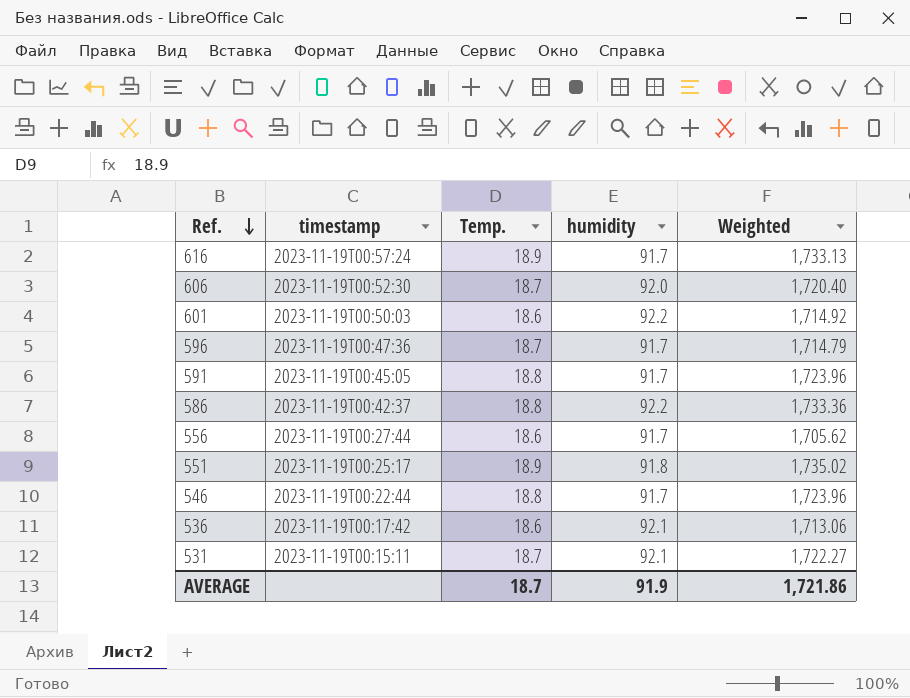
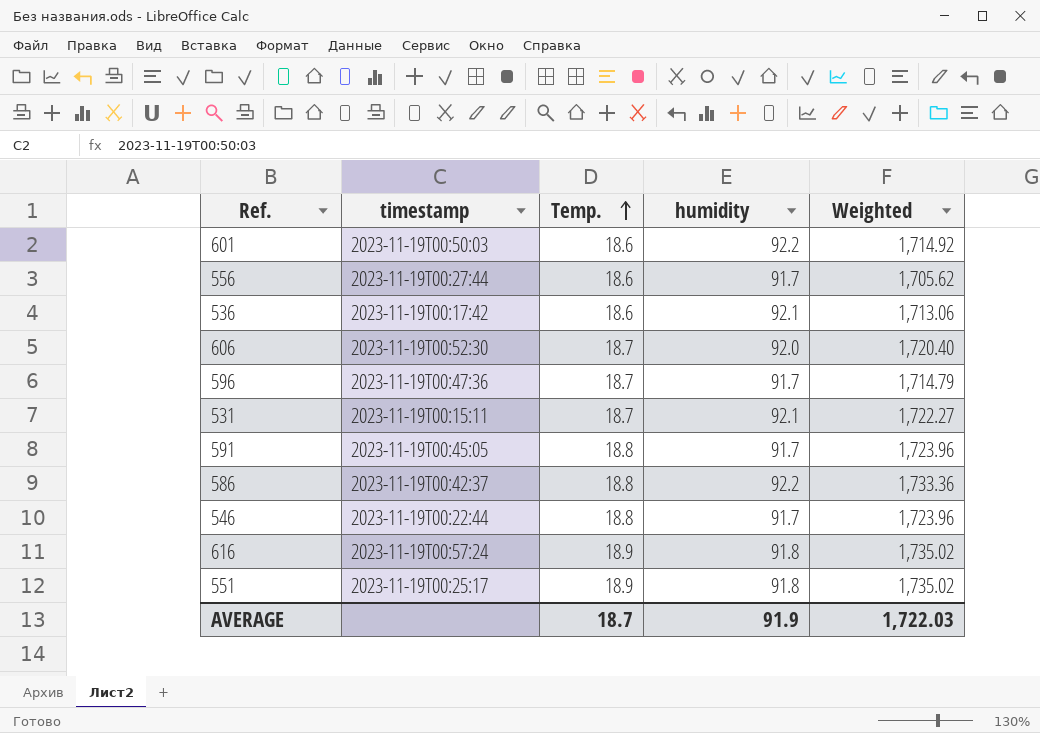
row order: Ref. descending -> Temp. ascending
616 | humidity: 91.7 -> 91.8
616 | Weighted: 1,733.13 -> 1,735.02
AVERAGE | Weighted: 1,721.86 -> 1,722.03

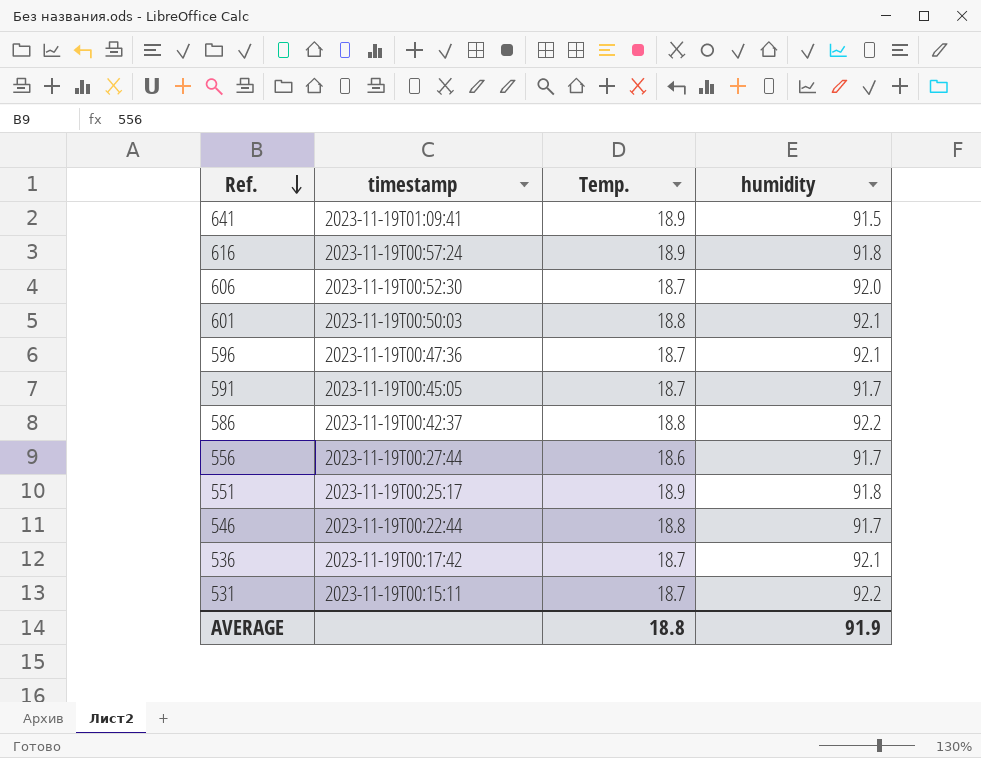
row order: Temp. ascending -> Ref. descending
column Weighted | formula: [Temp.] * [humidity] -> none
row 641: none -> 2023-11-19T01:09:41 | 18.9 | 91.5
601 | Temp.: 18.6 -> 18.8
601 | humidity: 92.2 -> 92.1
596 | humidity: 91.7 -> 92.1
591 | Temp.: 18.8 -> 18.7
536 | Temp.: 18.6 -> 18.7
531 | humidity: 92.1 -> 92.2
AVERAGE | Temp.: 18.7 -> 18.8

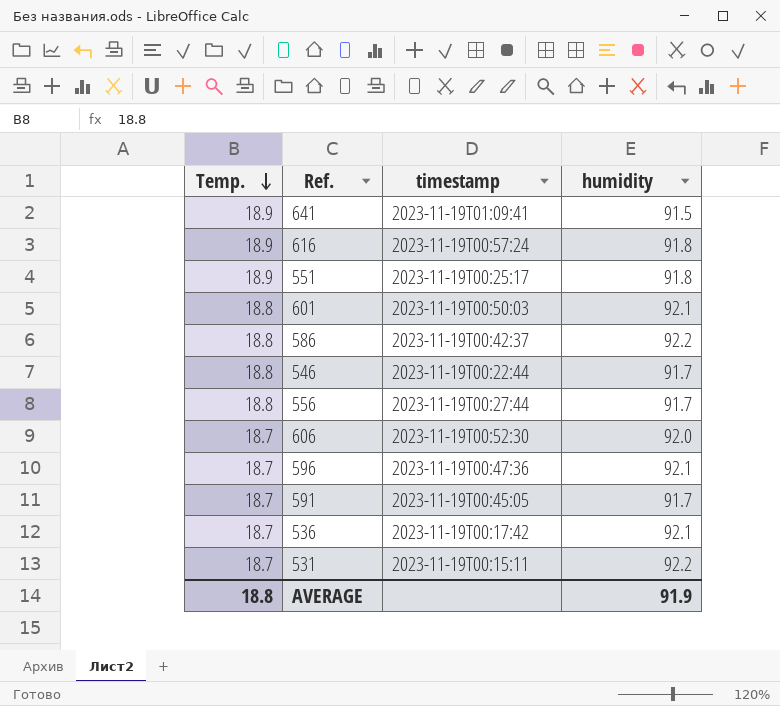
row order: Ref. descending -> Temp. descending
column Temp. | position: 3 -> 1
556 | Temp.: 18.6 -> 18.8

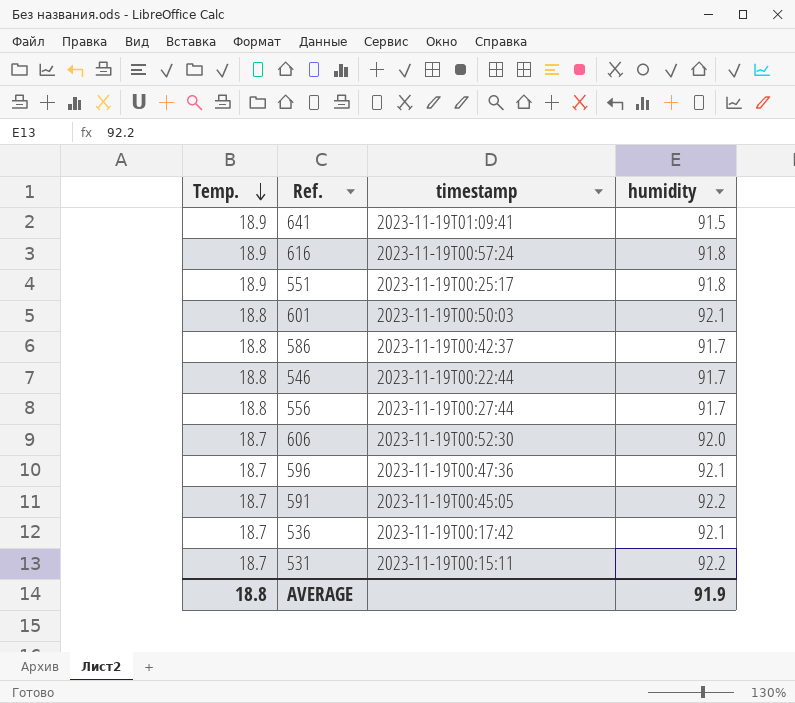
586 | humidity: 92.2 -> 91.7
591 | humidity: 91.7 -> 92.2

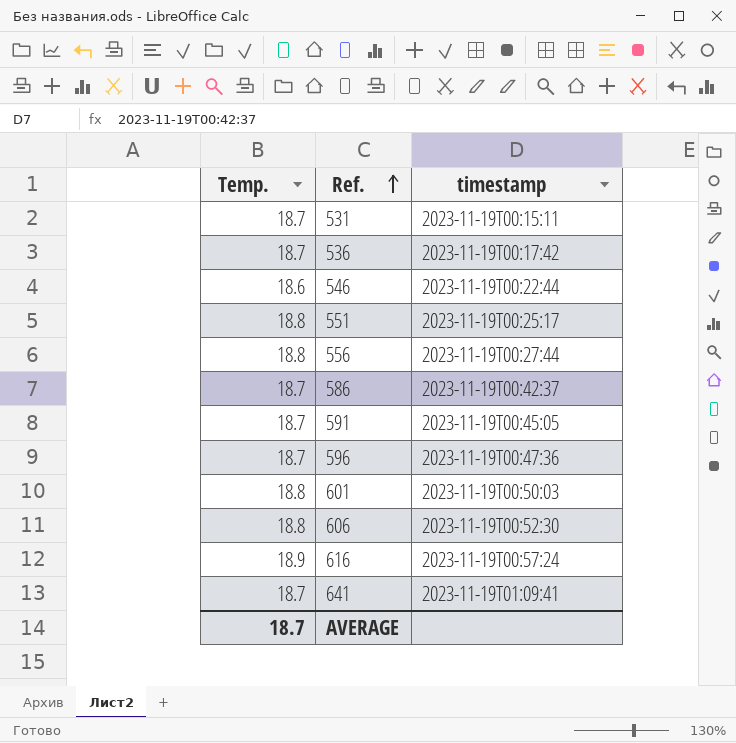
row order: Temp. descending -> Ref. ascending
column humidity | position: 4 -> none
546 | Temp.: 18.8 -> 18.6
551 | Temp.: 18.9 -> 18.8
586 | Temp.: 18.8 -> 18.7
606 | Temp.: 18.7 -> 18.8
641 | Temp.: 18.9 -> 18.7
AVERAGE | Temp.: 18.8 -> 18.7

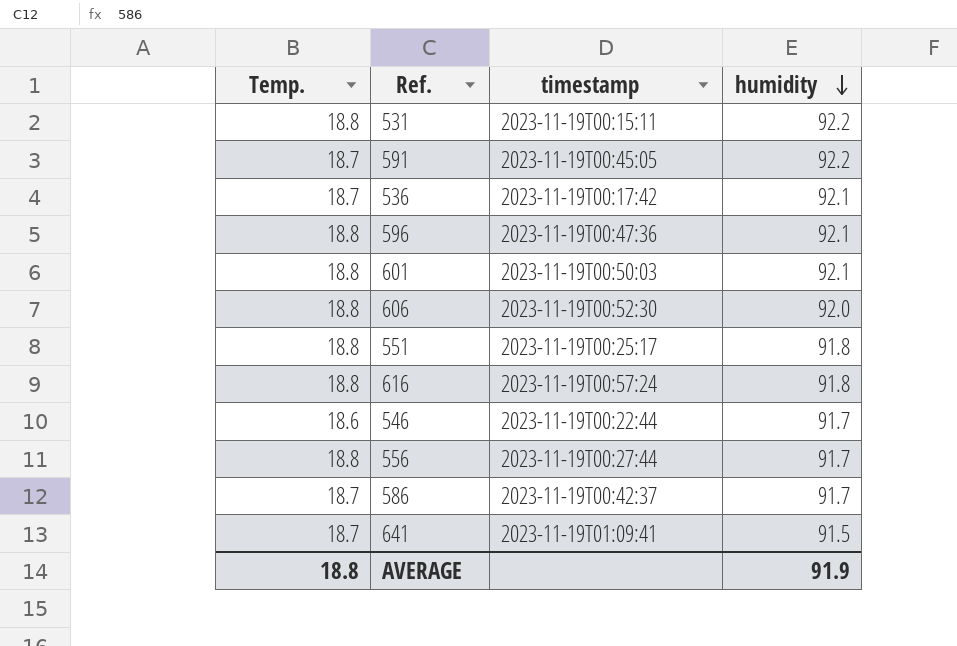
row order: Ref. ascending -> humidity descending
column humidity | position: none -> 4
531 | Temp.: 18.7 -> 18.8
596 | Temp.: 18.7 -> 18.8
616 | Temp.: 18.9 -> 18.8
AVERAGE | Temp.: 18.7 -> 18.8

